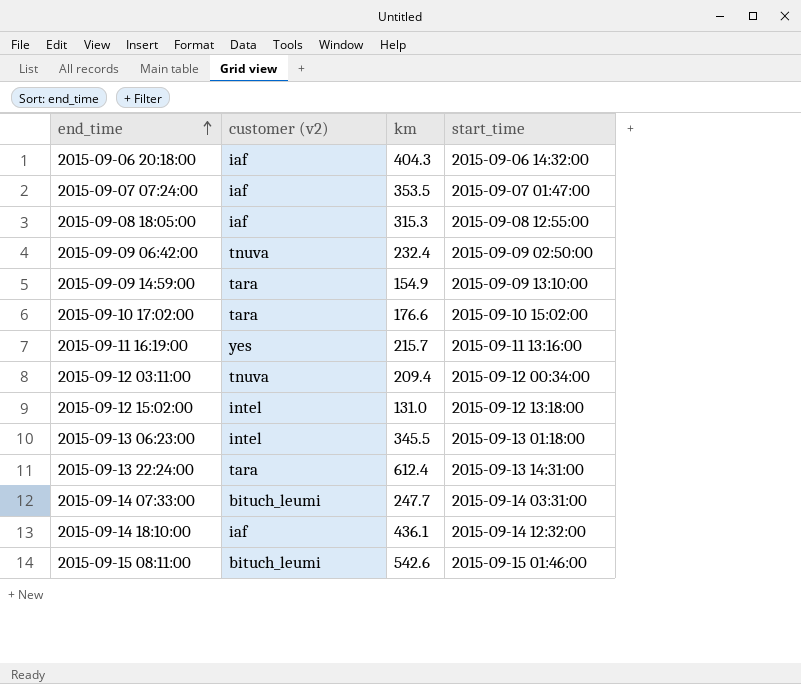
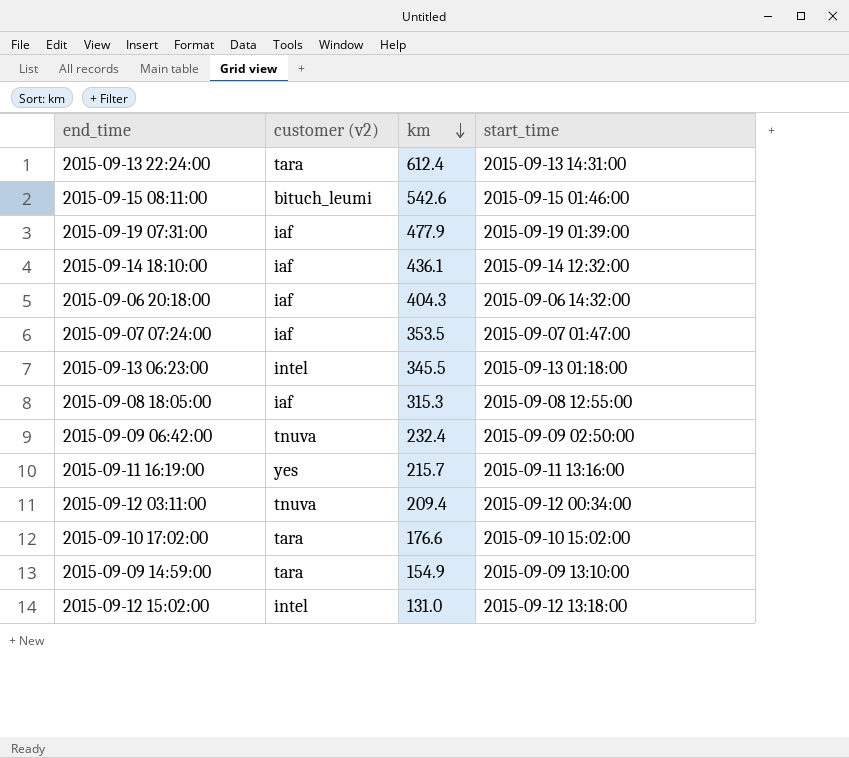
row order: end_time ascending -> km descending
row 2015-09-14 07:33:00: bituch_leumi | 247.7 | 2015-09-14 03:31:00 -> none
row 2015-09-19 07:31:00: none -> iaf | 477.9 | 2015-09-19 01:39:00

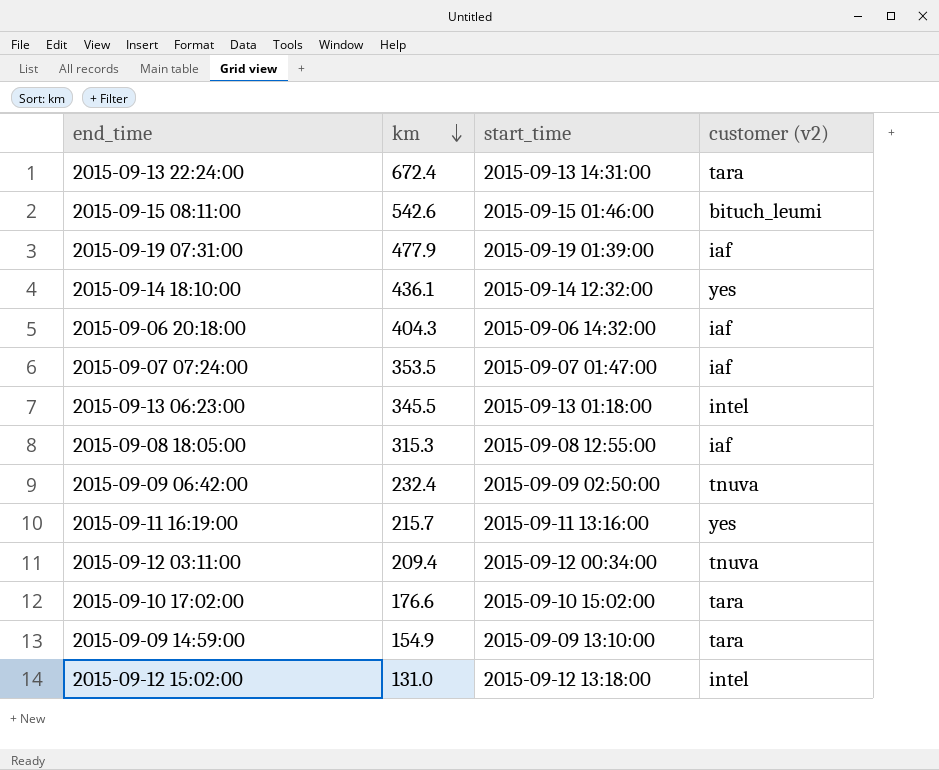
column customer (v2) | position: 2 -> 4
2015-09-13 22:24:00 | km: 612.4 -> 672.4
2015-09-14 18:10:00 | customer (v2): iaf -> yes

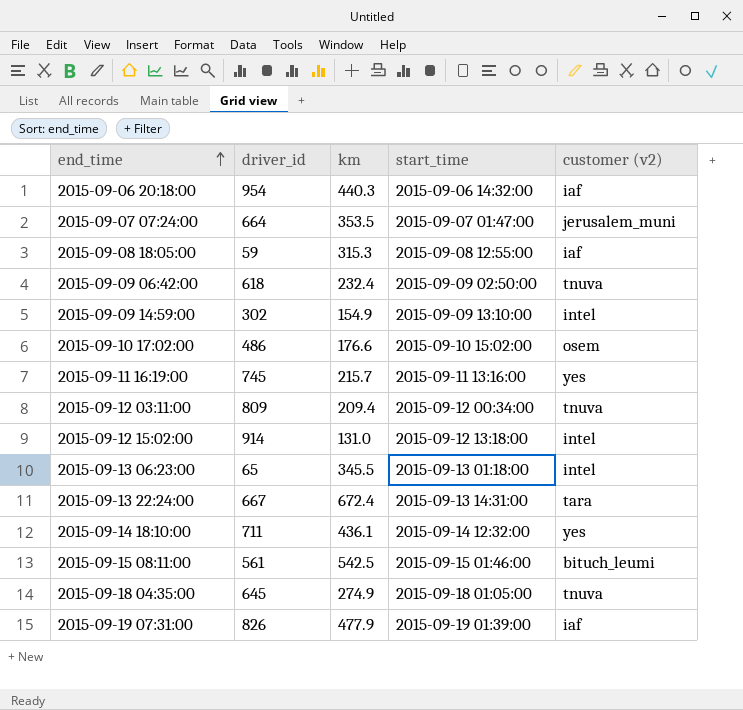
row order: km descending -> end_time ascending
column driver_id | position: none -> 2
2015-09-06 20:18:00 | km: 404.3 -> 440.3
2015-09-07 07:24:00 | customer (v2): iaf -> jerusalem_muni
2015-09-09 14:59:00 | customer (v2): tara -> intel
2015-09-10 17:02:00 | customer (v2): tara -> osem
2015-09-15 08:11:00 | km: 542.6 -> 542.5
row 2015-09-18 04:35:00: none -> 645 | 274.9 | 2015-09-18 01:05:00 | tnuva

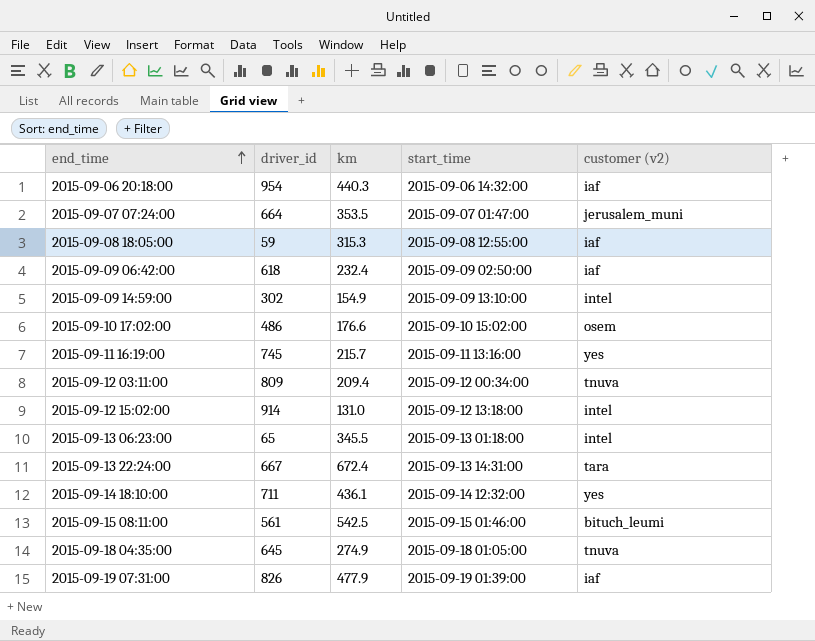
2015-09-09 06:42:00 | customer (v2): tnuva -> iaf

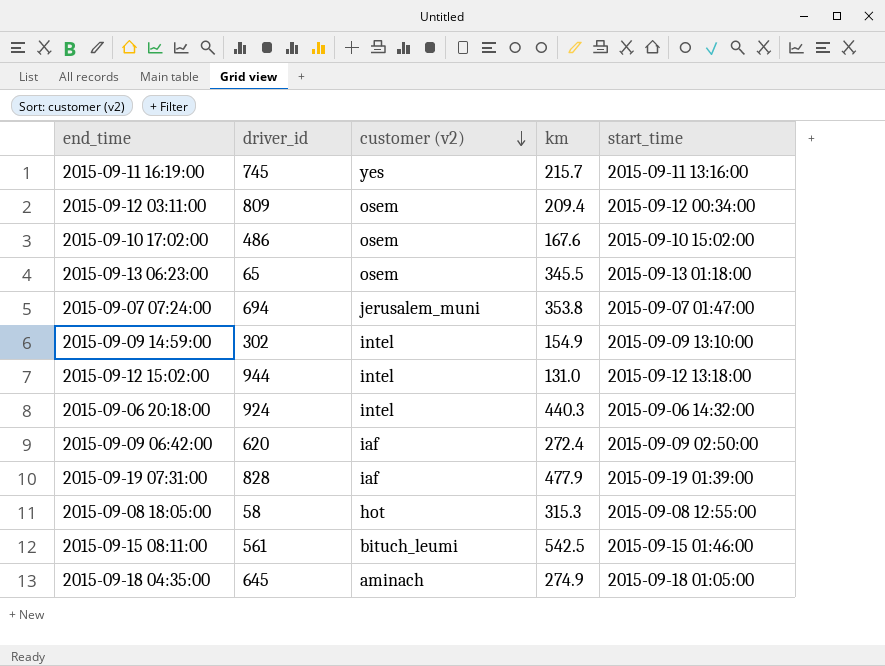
row order: end_time ascending -> customer (v2) descending
column customer (v2) | position: 5 -> 3
row 2015-09-13 22:24:00: 667 | 672.4 | 2015-09-13 14:31:00 | tara -> none
row 2015-09-14 18:10:00: 711 | 436.1 | 2015-09-14 12:32:00 | yes -> none
2015-09-12 03:11:00 | customer (v2): tnuva -> osem
2015-09-10 17:02:00 | km: 176.6 -> 167.6
2015-09-13 06:23:00 | customer (v2): intel -> osem
2015-09-07 07:24:00 | driver_id: 664 -> 694
2015-09-07 07:24:00 | km: 353.5 -> 353.8
2015-09-12 15:02:00 | driver_id: 914 -> 944
2015-09-06 20:18:00 | driver_id: 954 -> 924
2015-09-06 20:18:00 | customer (v2): iaf -> intel
2015-09-09 06:42:00 | driver_id: 618 -> 620
2015-09-09 06:42:00 | km: 232.4 -> 272.4
2015-09-19 07:31:00 | driver_id: 826 -> 828
2015-09-08 18:05:00 | driver_id: 59 -> 58
2015-09-08 18:05:00 | customer (v2): iaf -> hot
2015-09-18 04:35:00 | customer (v2): tnuva -> aminach

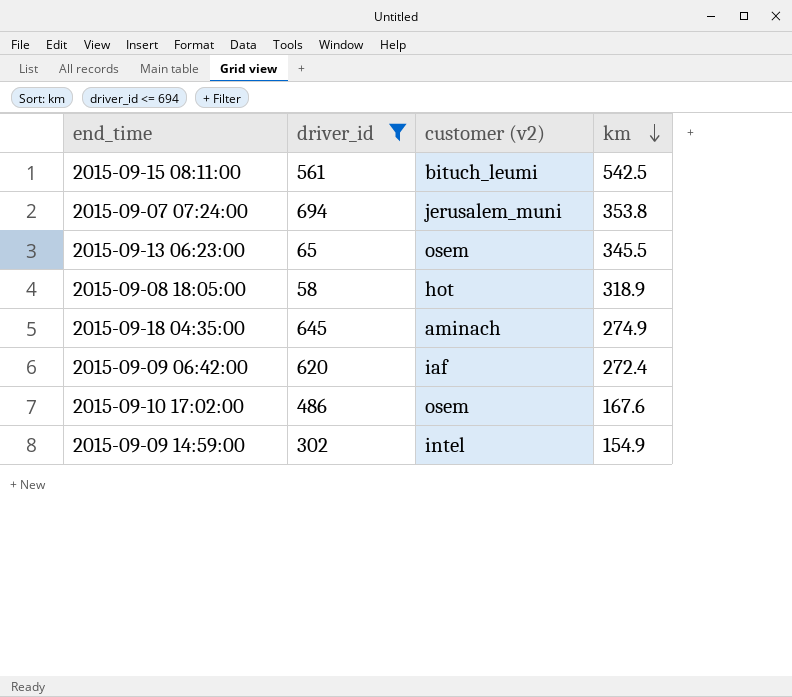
filter: none -> driver_id <= 694
row order: customer (v2) descending -> km descending
column start_time | position: 5 -> none
2015-09-08 18:05:00 | km: 315.3 -> 318.9

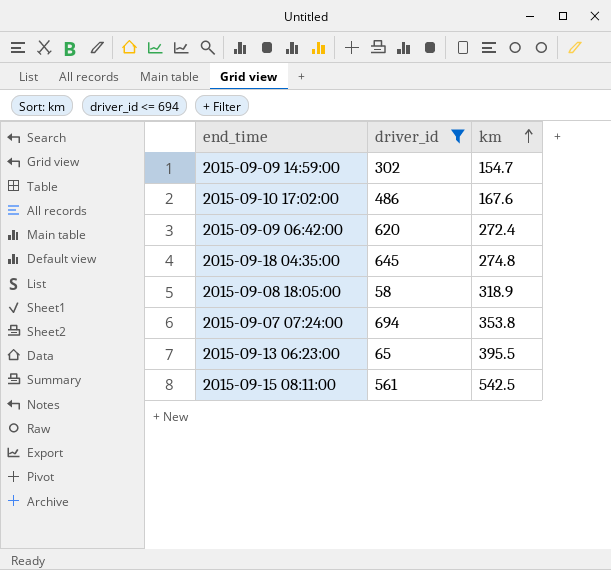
row order: km descending -> km ascending
column customer (v2) | position: 3 -> none
2015-09-09 14:59:00 | km: 154.9 -> 154.7
2015-09-18 04:35:00 | km: 274.9 -> 274.8
2015-09-13 06:23:00 | km: 345.5 -> 395.5

